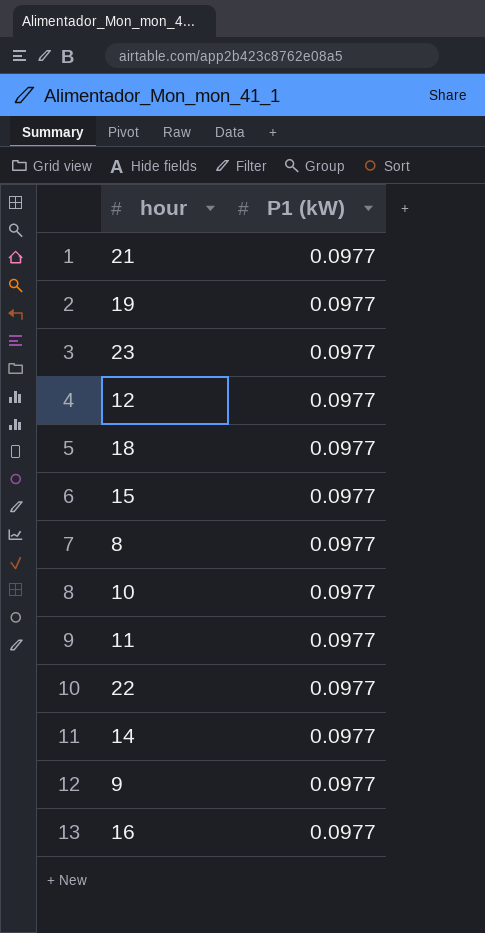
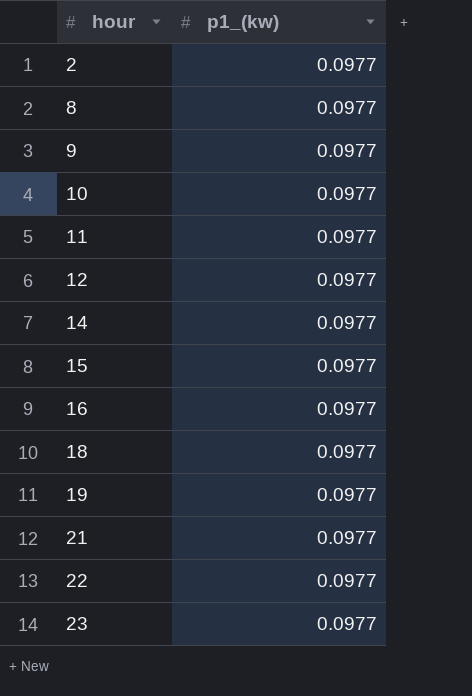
row order: none -> hour ascending
column name: P1 (kW) -> p1_(kw)
row 2: none -> 0.0977

